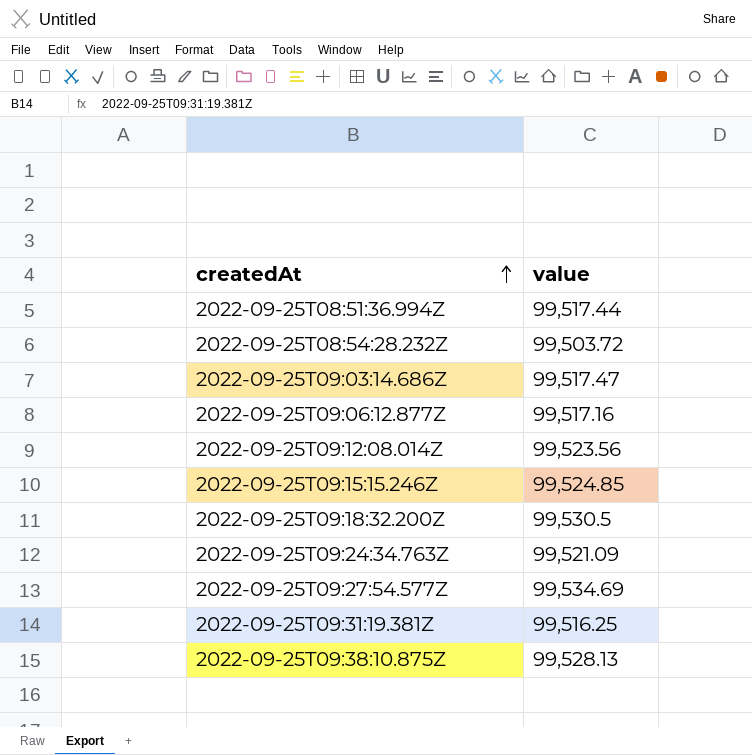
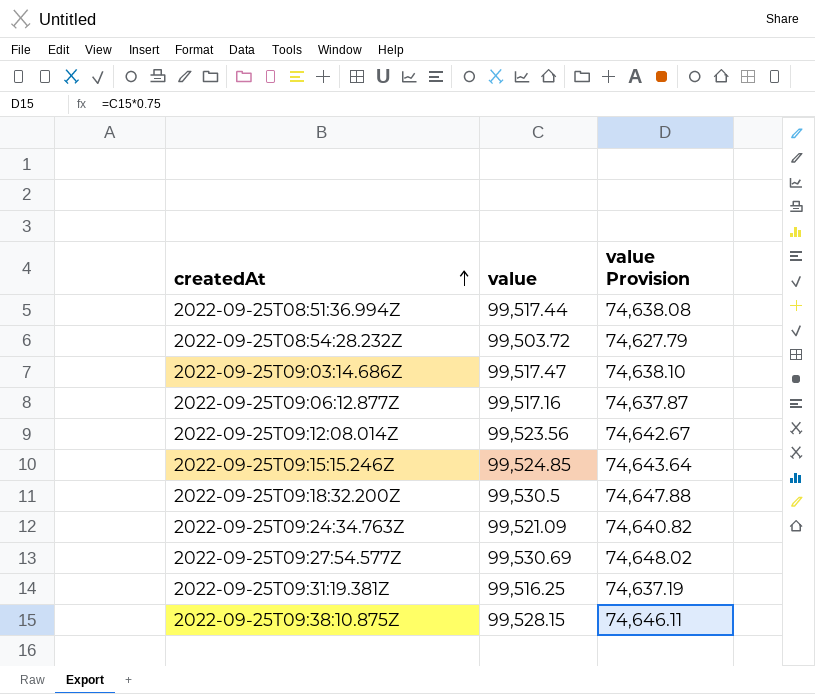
column value Provision | formula: none -> [value] * 0.75
2022-09-25T09:27:54.577Z | value: 99,534.69 -> 99,530.69
2022-09-25T09:38:10.875Z | value: 99,528.13 -> 99,528.15

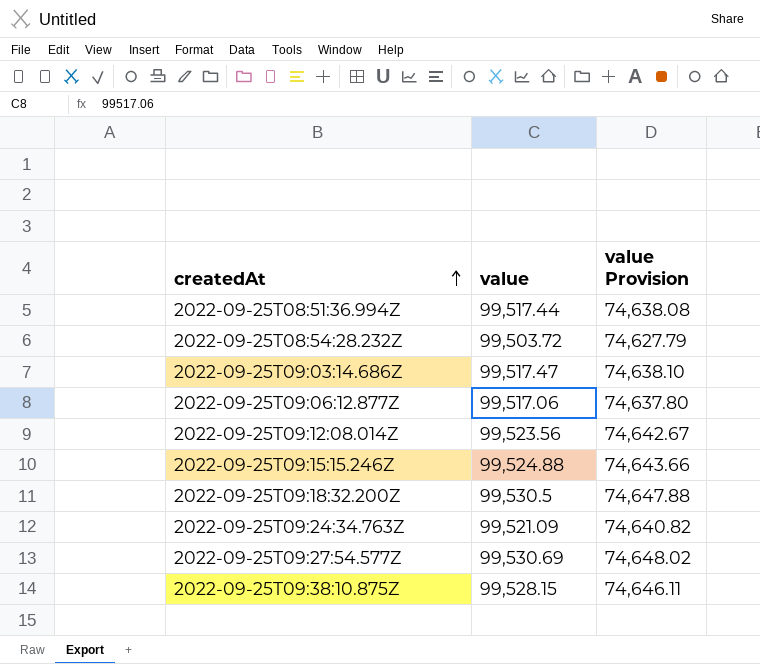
row 2022-09-25T09:31:19.381Z: 99,516.25 | 74,637.19 -> none
2022-09-25T09:06:12.877Z | value: 99,517.16 -> 99,517.06
2022-09-25T09:06:12.877Z | value Provision: 74,637.87 -> 74,637.80
2022-09-25T09:15:15.246Z | value: 99,524.85 -> 99,524.88
2022-09-25T09:15:15.246Z | value Provision: 74,643.64 -> 74,643.66

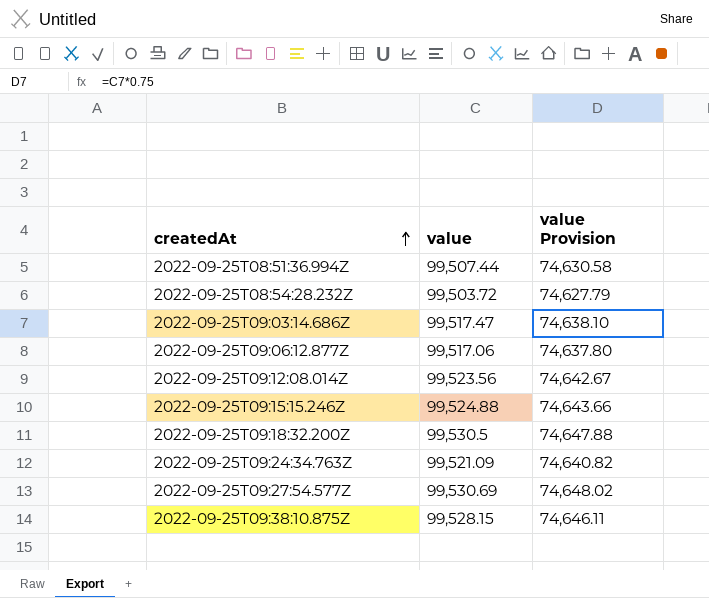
2022-09-25T08:51:36.994Z | value: 99,517.44 -> 99,507.44
2022-09-25T08:51:36.994Z | value Provision: 74,638.08 -> 74,630.58

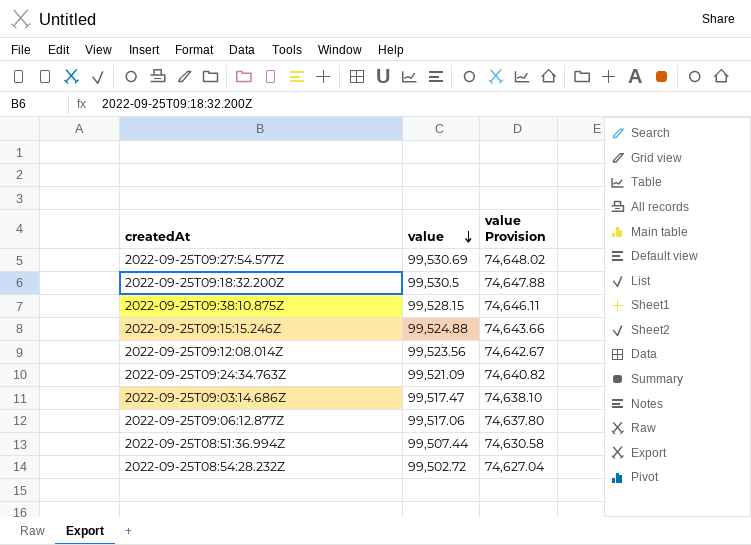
row order: createdAt ascending -> value descending
2022-09-25T08:54:28.232Z | value: 99,503.72 -> 99,502.72
2022-09-25T08:54:28.232Z | value Provision: 74,627.79 -> 74,627.04

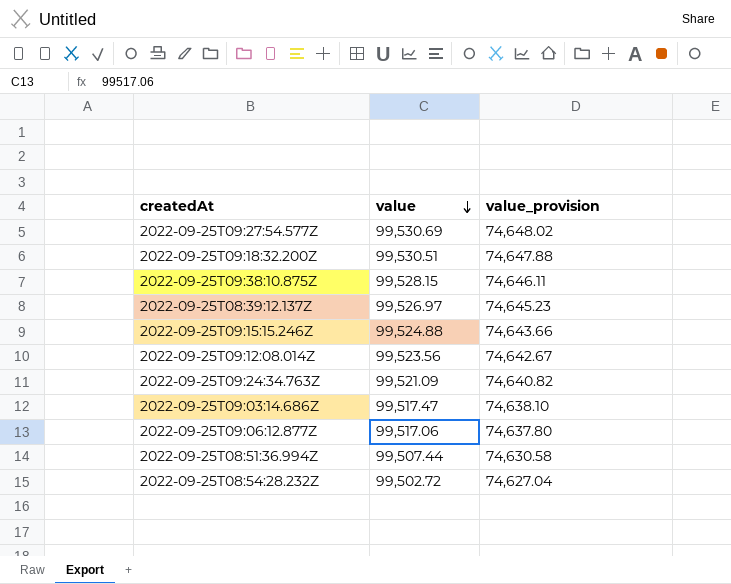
column name: value Provision -> value_provision
2022-09-25T09:18:32.200Z | value: 99,530.5 -> 99,530.51
row 2022-09-25T08:39:12.137Z: none -> 99,526.97 | 74,645.23

